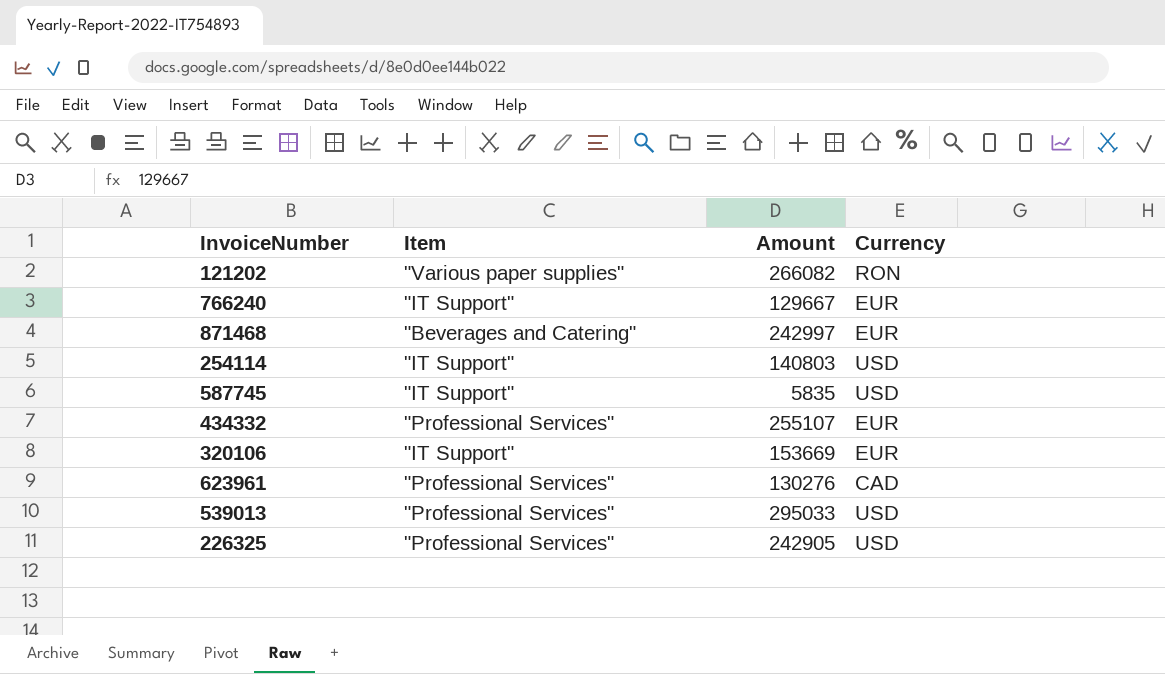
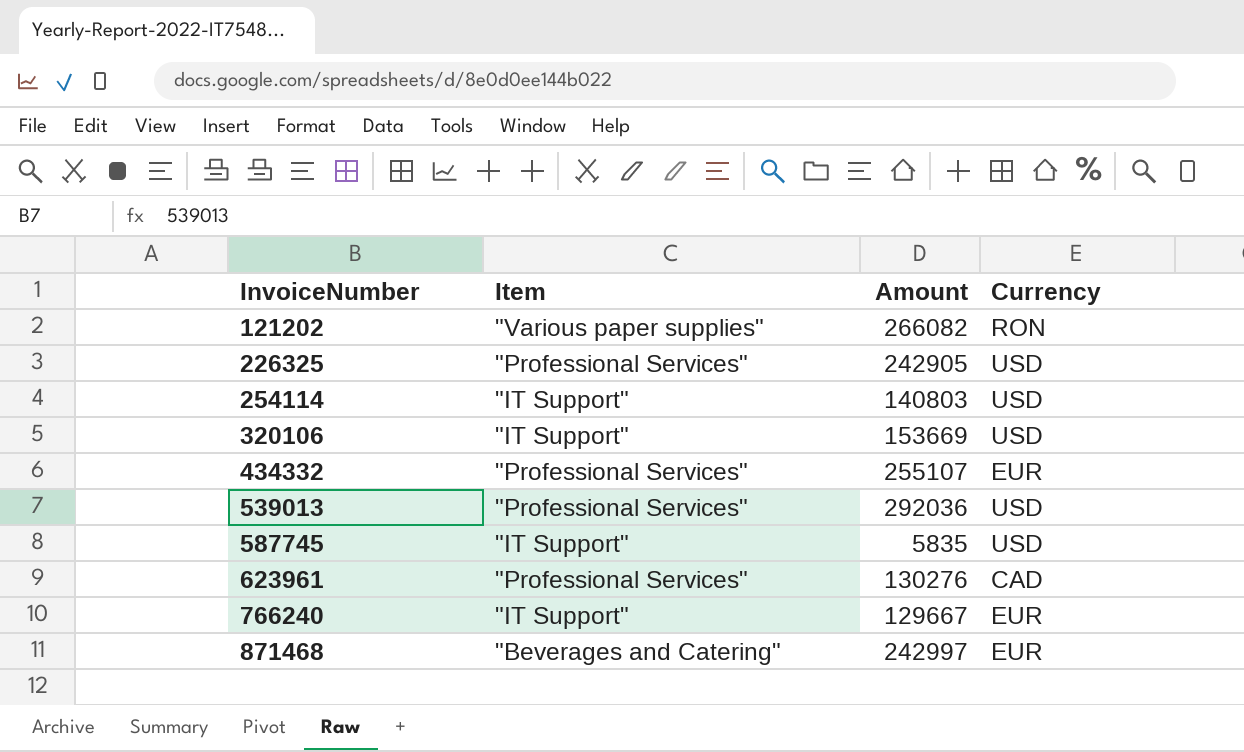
row order: none -> InvoiceNumber ascending
320106 | Currency: EUR -> USD
539013 | Amount: 295033 -> 292036

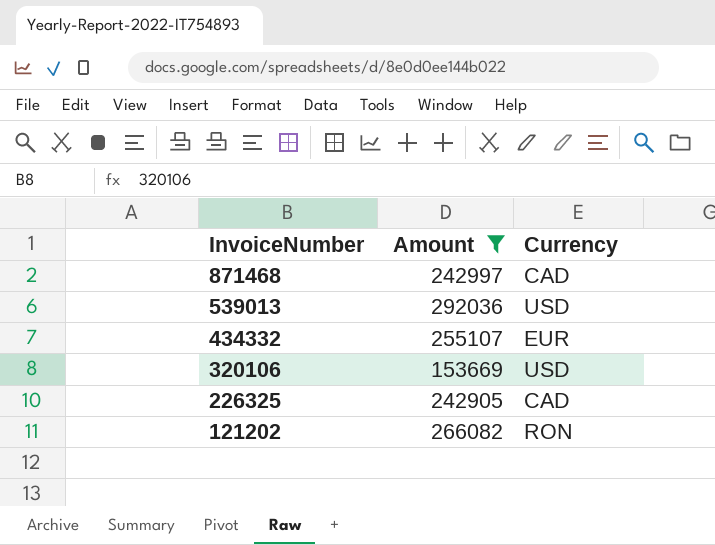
filter: none -> Amount >= 153669
row order: InvoiceNumber ascending -> InvoiceNumber descending
column Item | position: 2 -> none
871468 | Currency: EUR -> CAD
226325 | Currency: USD -> CAD

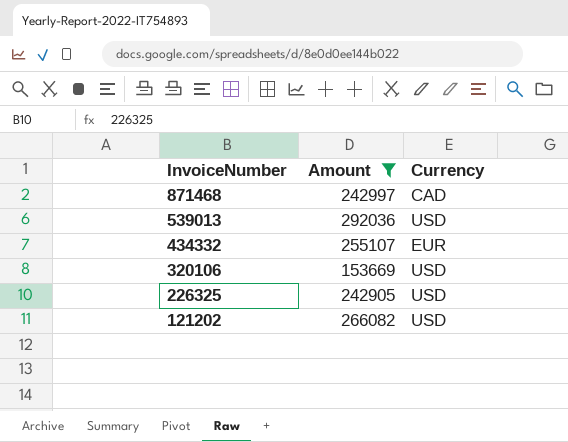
226325 | Currency: CAD -> USD
121202 | Currency: RON -> USD

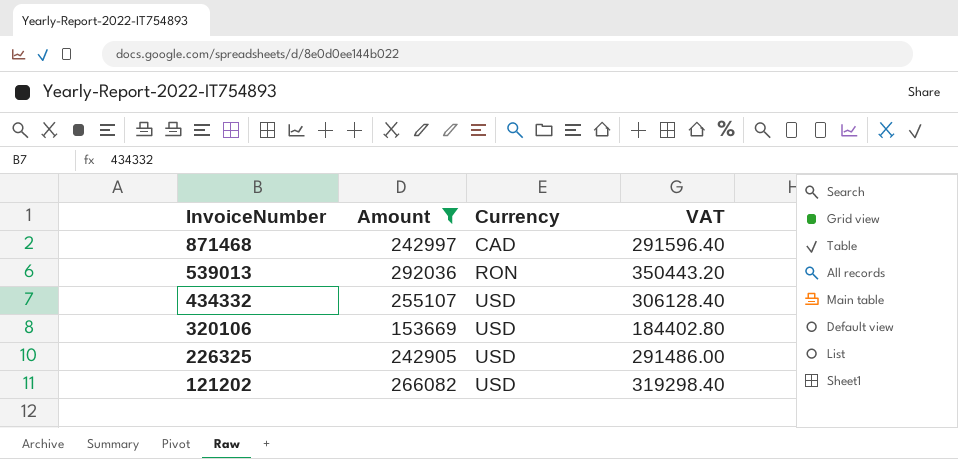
column VAT | formula: none -> [Amount] * 1.2
539013 | Currency: USD -> RON
434332 | Currency: EUR -> USD

